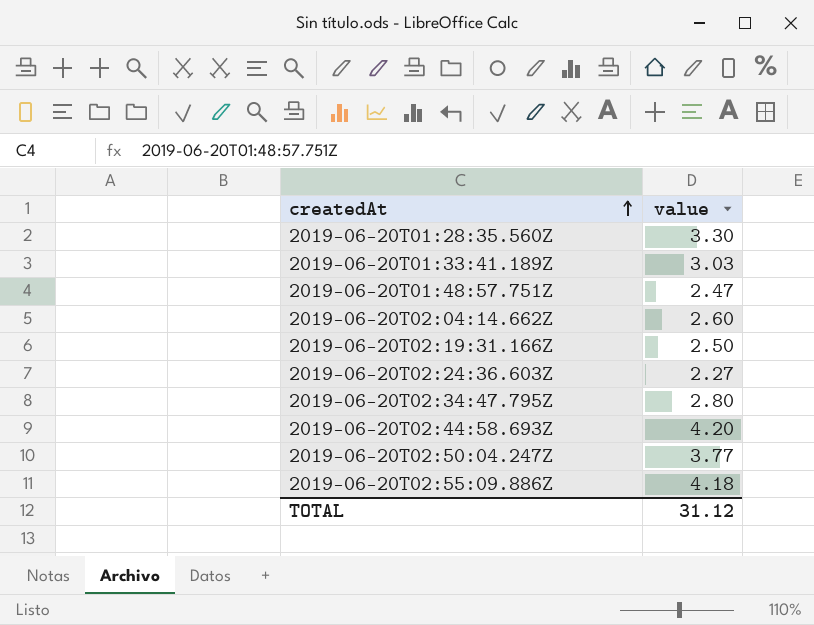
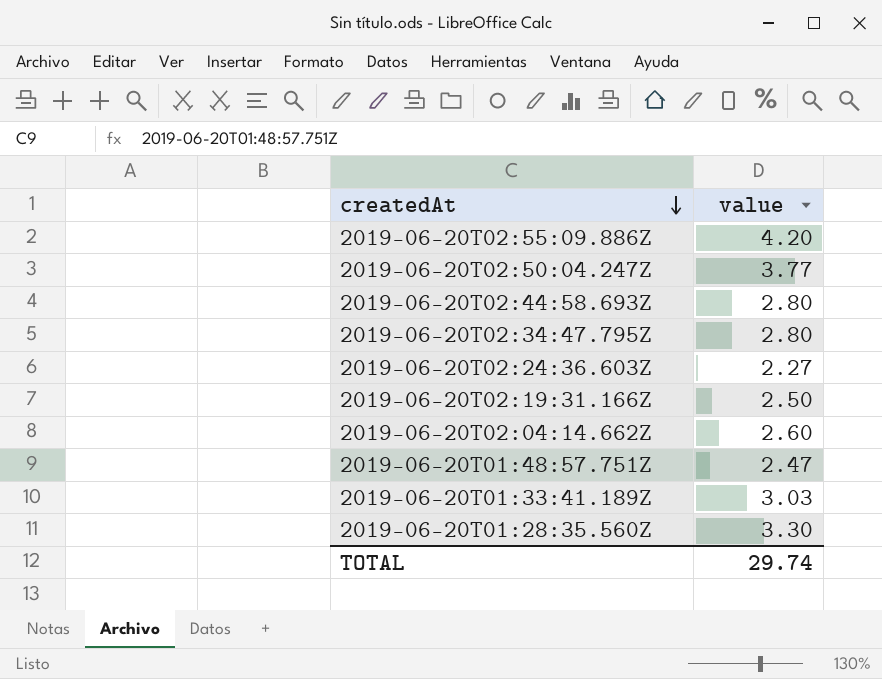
row order: createdAt ascending -> createdAt descending
2019-06-20T02:55:09.886Z | value: 4.18 -> 4.20
2019-06-20T02:44:58.693Z | value: 4.20 -> 2.80
TOTAL | value: 31.12 -> 29.74

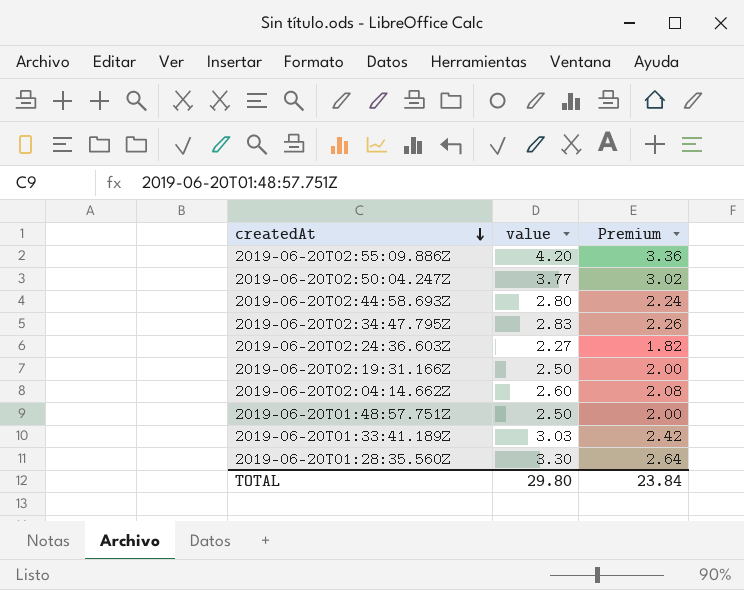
column Premium | formula: none -> [value] * 0.8
2019-06-20T02:34:47.795Z | value: 2.80 -> 2.83
2019-06-20T01:48:57.751Z | value: 2.47 -> 2.50
TOTAL | value: 29.74 -> 29.80

